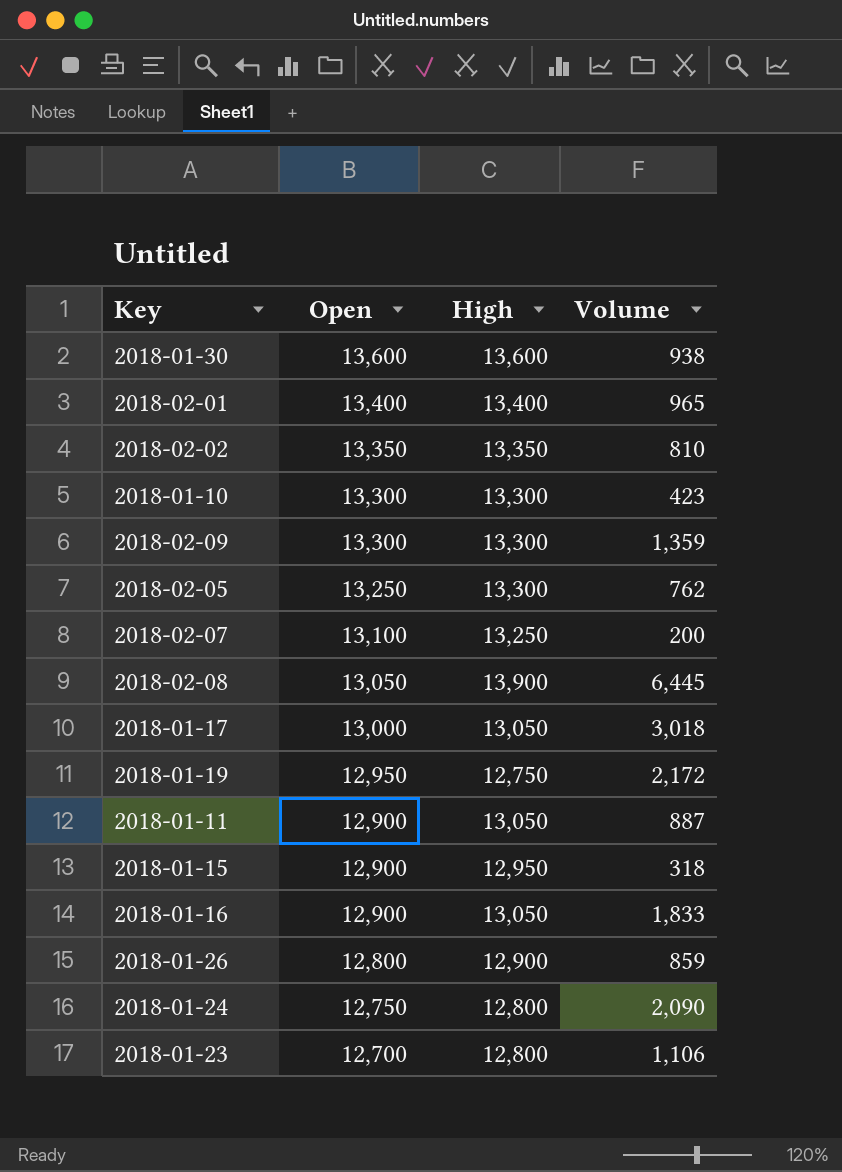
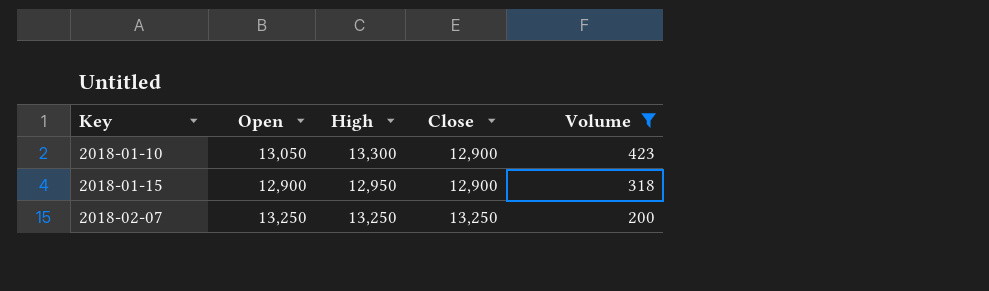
filter: none -> Volume <= 423
row order: Open descending -> Key ascending
column Close | position: none -> 4
2018-01-10 | Open: 13,300 -> 13,050
2018-02-07 | Open: 13,100 -> 13,250

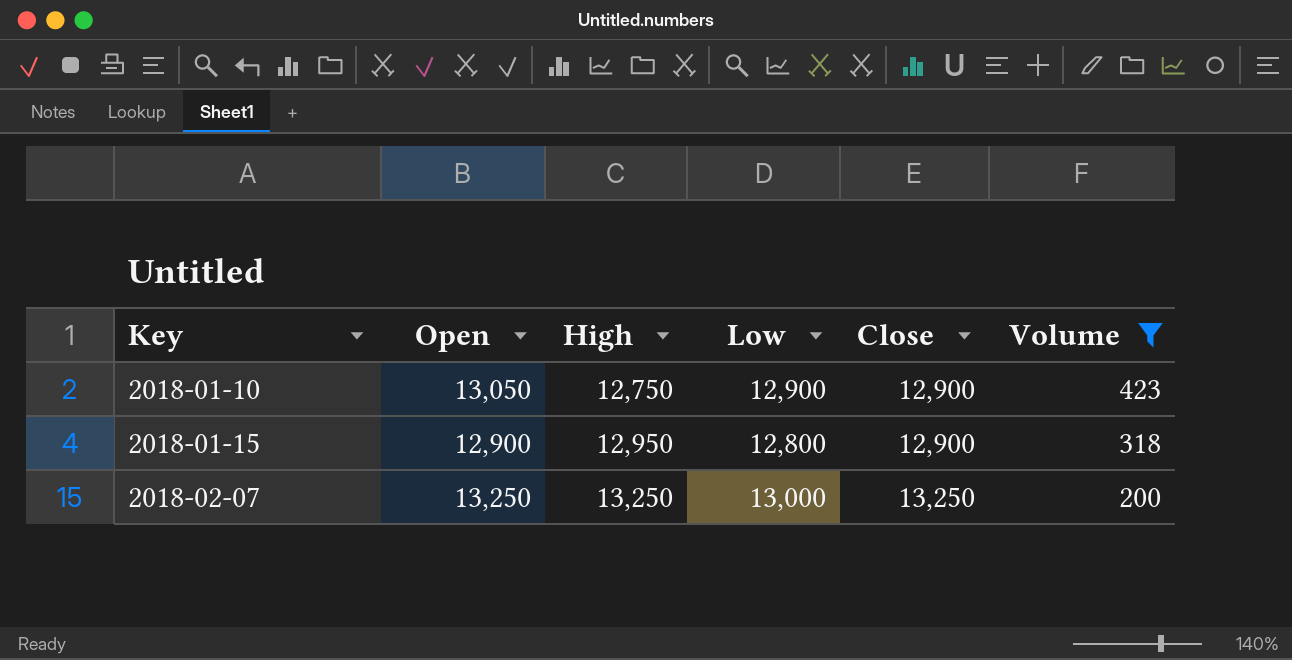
column Low | position: none -> 4
2018-01-10 | High: 13,300 -> 12,750

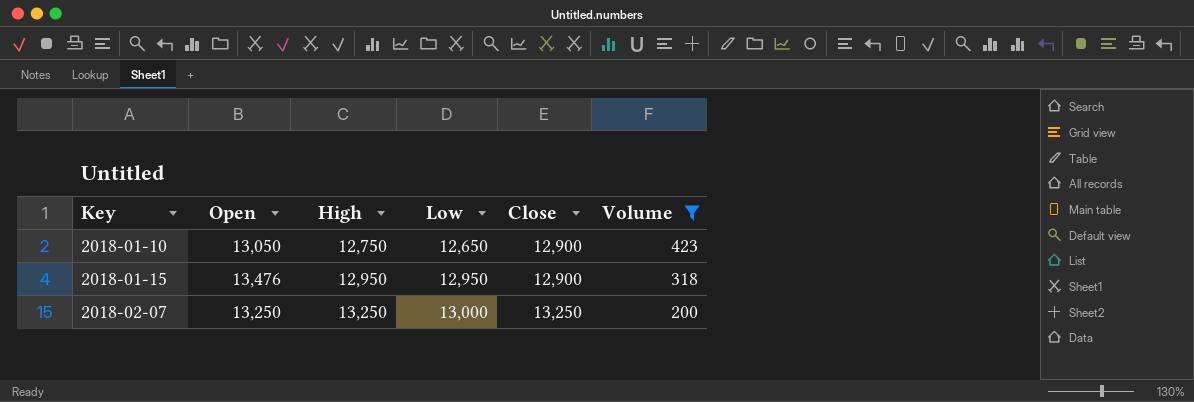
2018-01-10 | Low: 12,900 -> 12,650
2018-01-15 | Open: 12,900 -> 13,476
2018-01-15 | Low: 12,800 -> 12,950

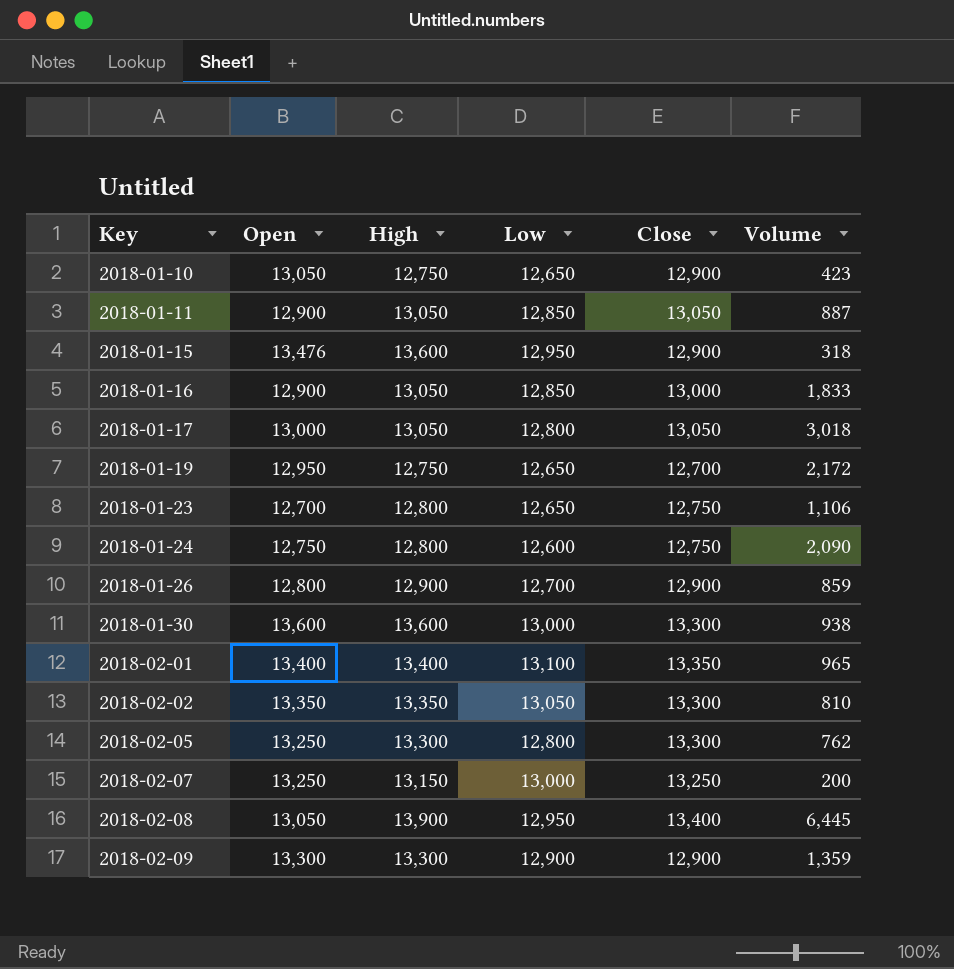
filter: Volume <= 423 -> none
2018-01-15 | High: 12,950 -> 13,600
2018-02-07 | High: 13,250 -> 13,150

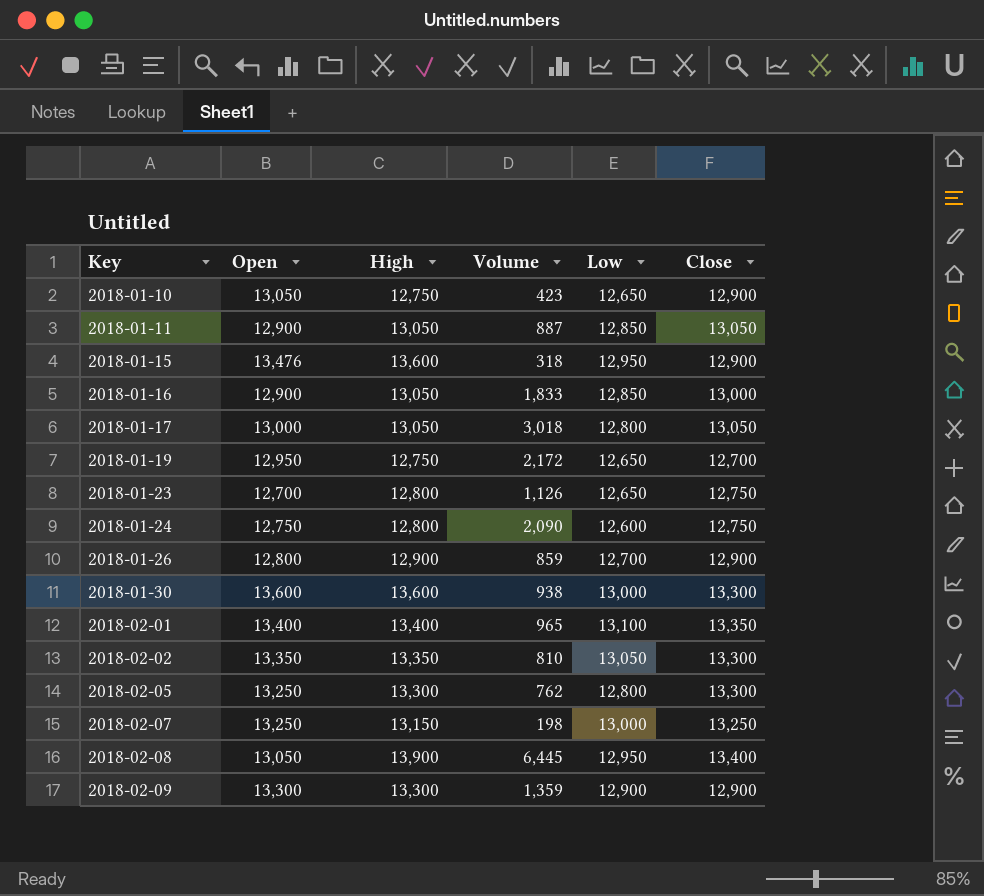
column Volume | position: 6 -> 4
2018-01-23 | Volume: 1,106 -> 1,126
2018-02-07 | Volume: 200 -> 198

